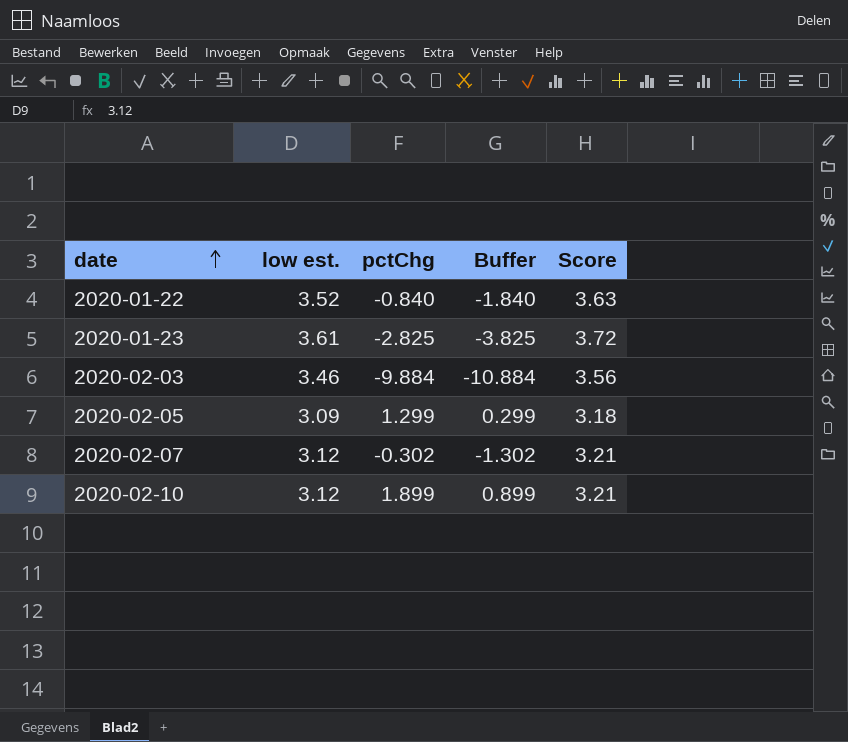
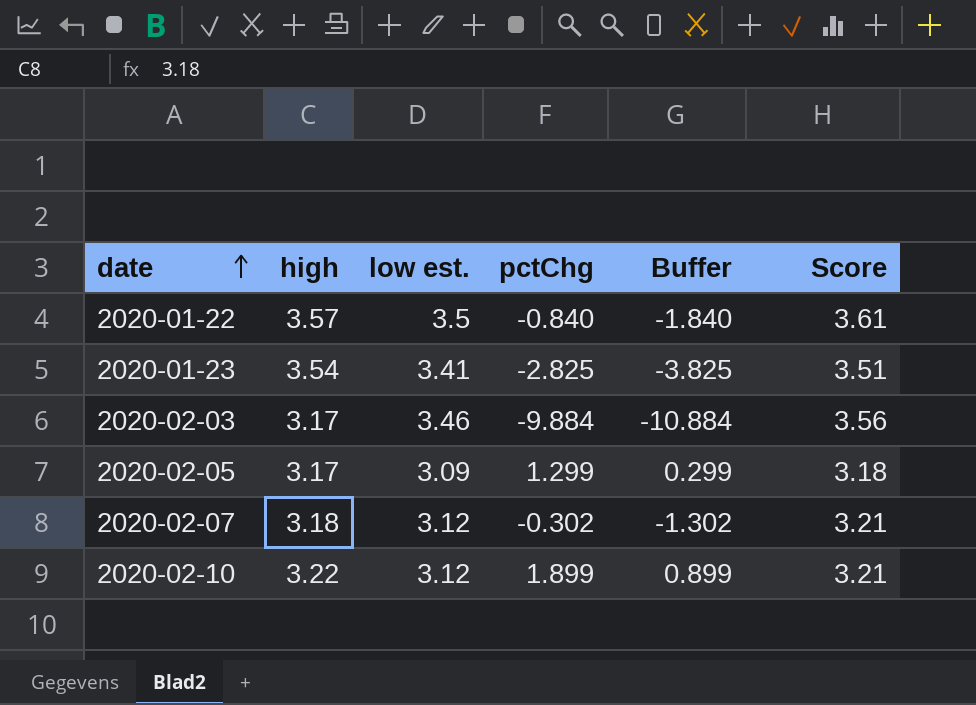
column high | position: none -> 2
2020-01-22 | low est.: 3.52 -> 3.5
2020-01-22 | Score: 3.63 -> 3.61
2020-01-23 | low est.: 3.61 -> 3.41
2020-01-23 | Score: 3.72 -> 3.51

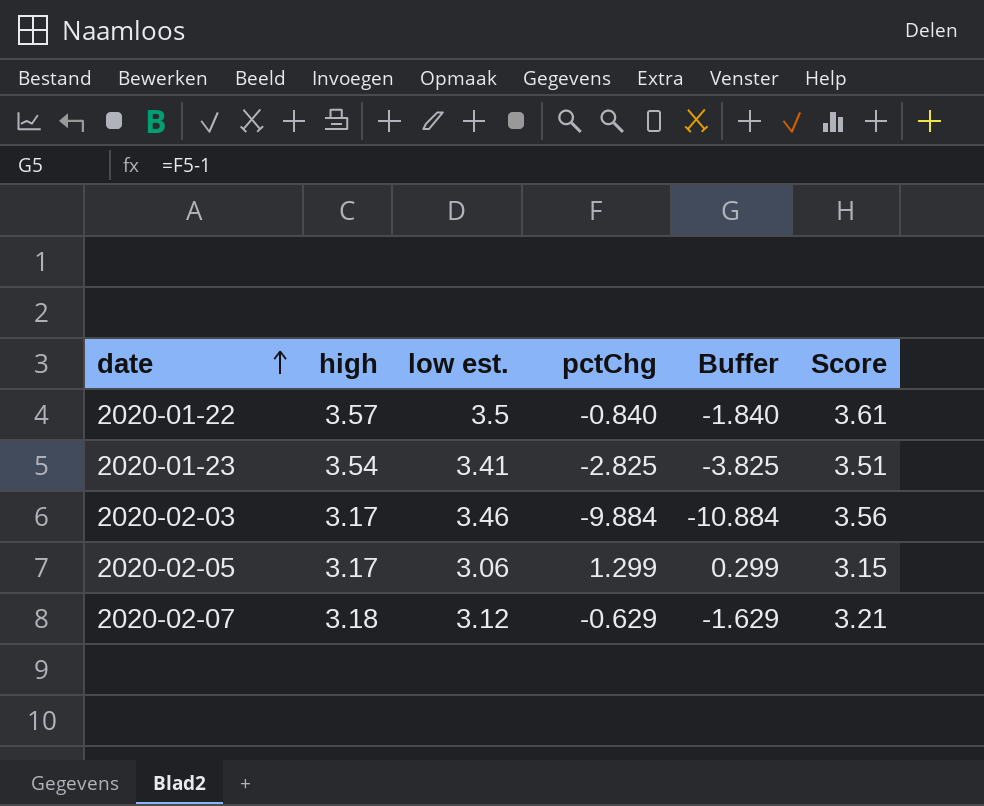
row 2020-02-10: 3.22 | 3.12 | 1.899 | 0.899 | 3.21 -> none
2020-02-05 | low est.: 3.09 -> 3.06
2020-02-05 | Score: 3.18 -> 3.15
2020-02-07 | pctChg: -0.302 -> -0.629
2020-02-07 | Buffer: -1.302 -> -1.629

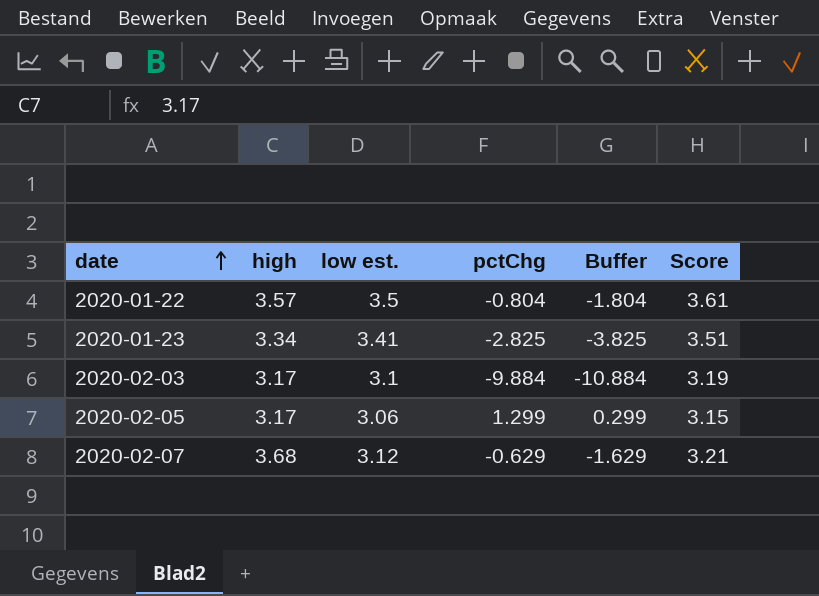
2020-01-22 | pctChg: -0.840 -> -0.804
2020-01-22 | Buffer: -1.840 -> -1.804
2020-01-23 | high: 3.54 -> 3.34
2020-02-03 | low est.: 3.46 -> 3.1
2020-02-03 | Score: 3.56 -> 3.19
2020-02-07 | high: 3.18 -> 3.68

